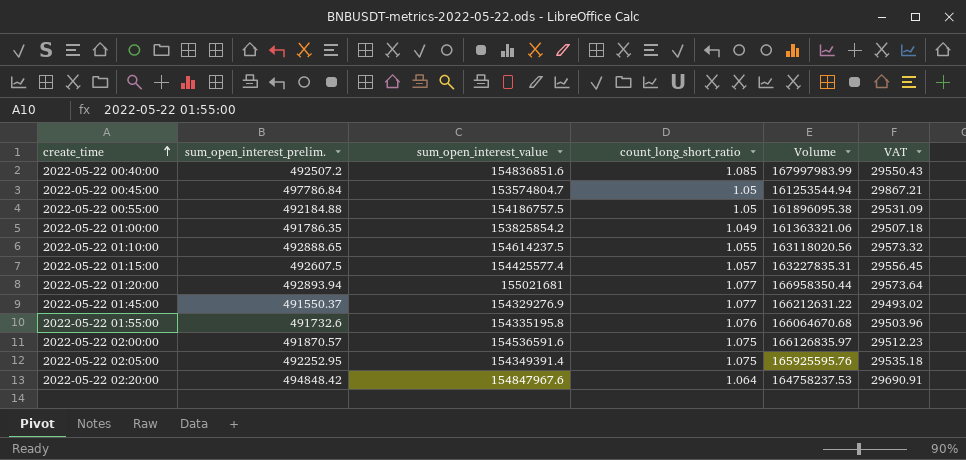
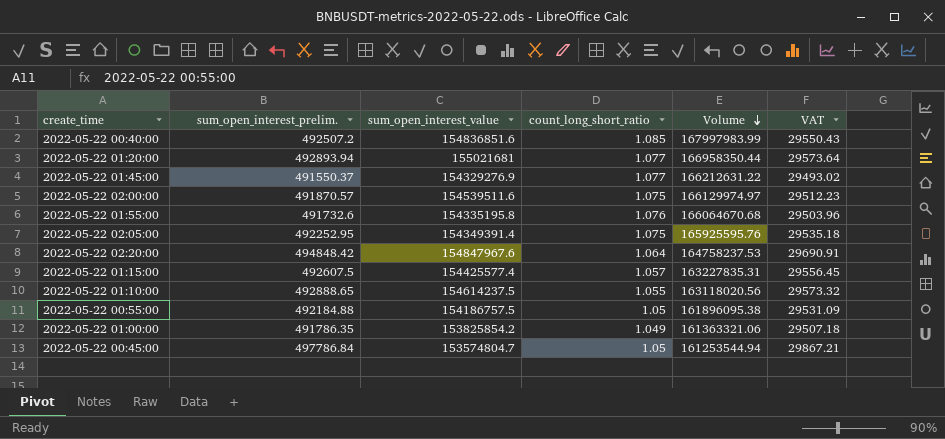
row order: create_time ascending -> Volume descending
2022-05-22 02:00:00 | sum_open_interest_value: 154536591.6 -> 154539511.6
2022-05-22 02:00:00 | Volume: 166126835.97 -> 166129974.97

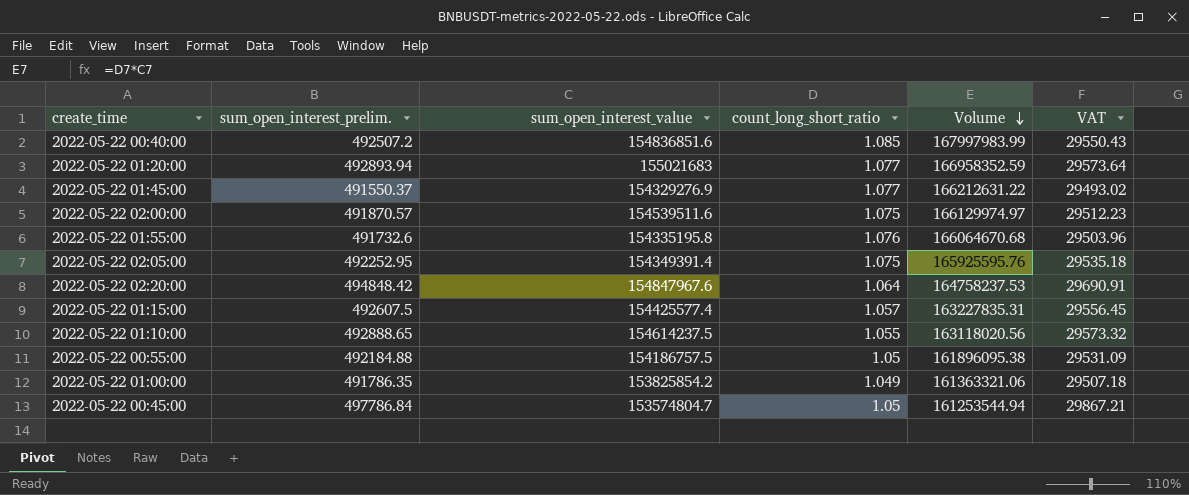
2022-05-22 01:20:00 | sum_open_interest_value: 155021681 -> 155021683
2022-05-22 01:20:00 | Volume: 166958350.44 -> 166958352.59

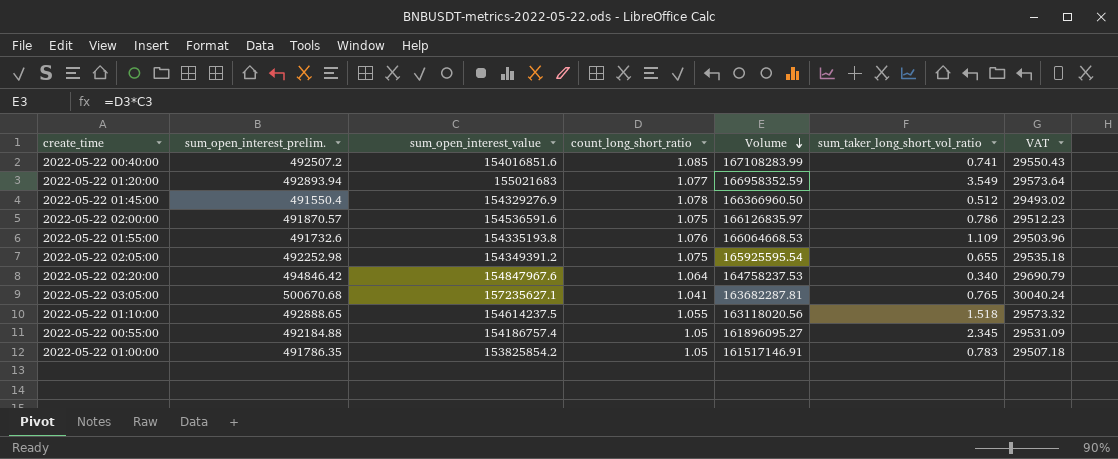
column sum_taker_long_short_vol_ratio | position: none -> 6
row 2022-05-22 01:15:00: 492607.5 | 154425577.4 | 1.057 | 163227835.31 | 29556.45 -> none
row 2022-05-22 00:45:00: 497786.84 | 153574804.7 | 1.05 | 161253544.94 | 29867.21 -> none
2022-05-22 00:40:00 | sum_open_interest_value: 154836851.6 -> 154016851.6
2022-05-22 00:40:00 | Volume: 167997983.99 -> 167108283.99
2022-05-22 01:45:00 | sum_open_interest_prelim.: 491550.37 -> 491550.4
2022-05-22 01:45:00 | count_long_short_ratio: 1.077 -> 1.078
2022-05-22 01:45:00 | Volume: 166212631.22 -> 166366960.50
2022-05-22 02:00:00 | sum_open_interest_value: 154539511.6 -> 154536591.6
2022-05-22 02:00:00 | Volume: 166129974.97 -> 166126835.97
2022-05-22 01:55:00 | sum_open_interest_value: 154335195.8 -> 154335193.8
2022-05-22 01:55:00 | Volume: 166064670.68 -> 166064668.53
2022-05-22 02:05:00 | sum_open_interest_prelim.: 492252.95 -> 492252.98
2022-05-22 02:05:00 | sum_open_interest_value: 154349391.4 -> 154349391.2
2022-05-22 02:05:00 | Volume: 165925595.76 -> 165925595.54
2022-05-22 02:20:00 | sum_open_interest_prelim.: 494848.42 -> 494846.42
2022-05-22 02:20:00 | VAT: 29690.91 -> 29690.79
row 2022-05-22 03:05:00: none -> 500670.68 | 157235627.1 | 1.041 | 163682287.81 | 0.765 | 30040.24
2022-05-22 00:55:00 | sum_open_interest_value: 154186757.5 -> 154186757.4
2022-05-22 00:55:00 | Volume: 161896095.38 -> 161896095.27
2022-05-22 01:00:00 | count_long_short_ratio: 1.049 -> 1.05
2022-05-22 01:00:00 | Volume: 161363321.06 -> 161517146.91

